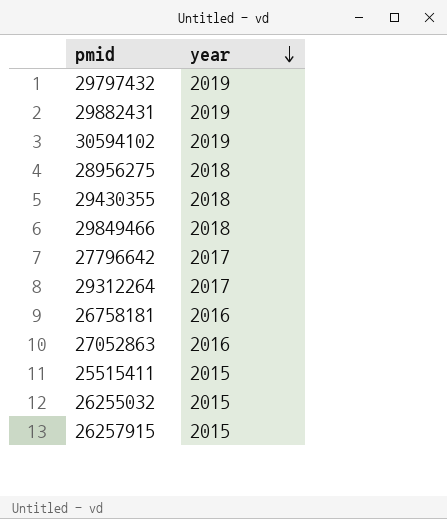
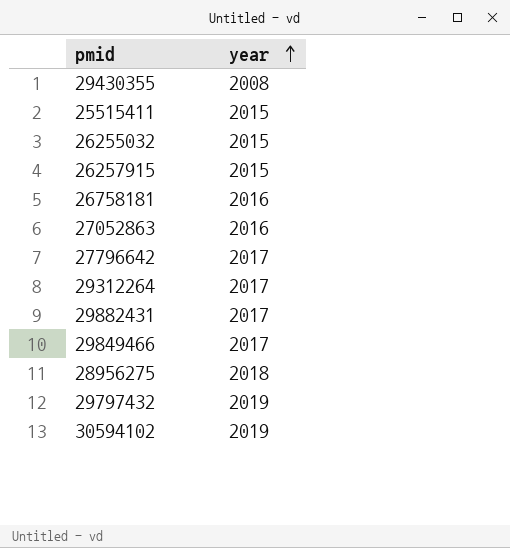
row order: year descending -> year ascending
29430355 | year: 2018 -> 2008
29882431 | year: 2019 -> 2017
29849466 | year: 2018 -> 2017

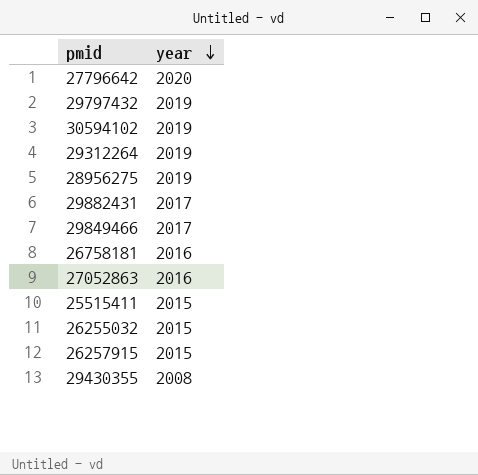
row order: year ascending -> year descending
27796642 | year: 2017 -> 2020
29312264 | year: 2017 -> 2019
28956275 | year: 2018 -> 2019

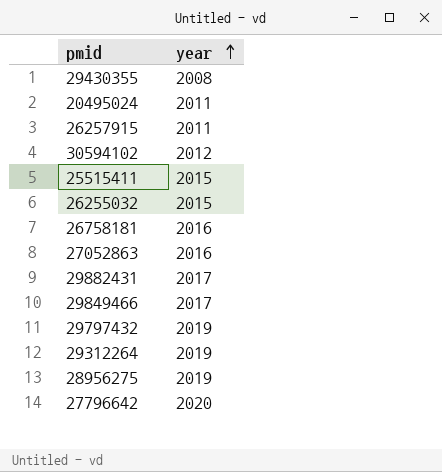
row order: year descending -> year ascending
row 20495024: none -> 2011
26257915 | year: 2015 -> 2011
30594102 | year: 2019 -> 2012

